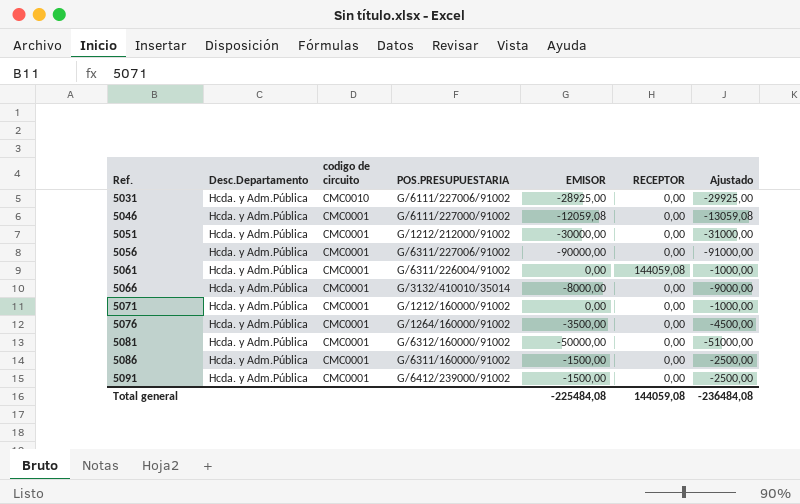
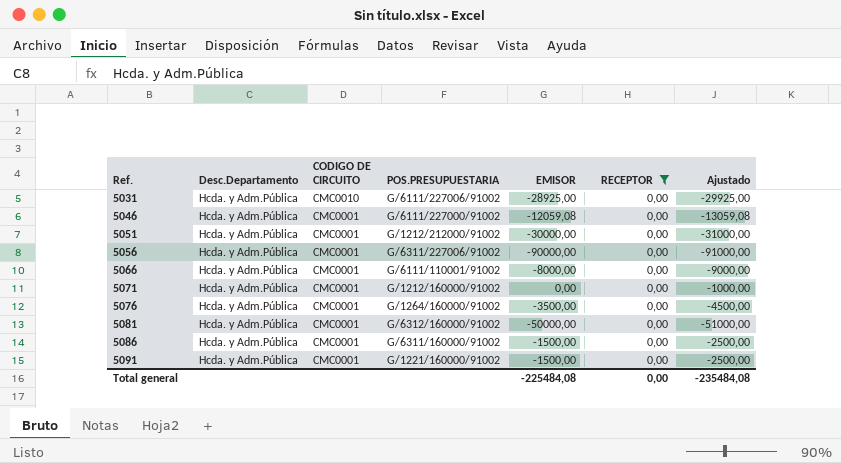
filter: none -> RECEPTOR = 0,00
column name: codigo de circuito -> CODIGO DE CIRCUITO
5066 | POS.PRESUPUESTARIA: G/3132/410010/35014 -> G/6111/110001/91002
5091 | POS.PRESUPUESTARIA: G/6412/239000/91002 -> G/1221/160000/91002
Total general | RECEPTOR: 144059,08 -> 0,00
Total general | Ajustado: -236484,08 -> -235484,08

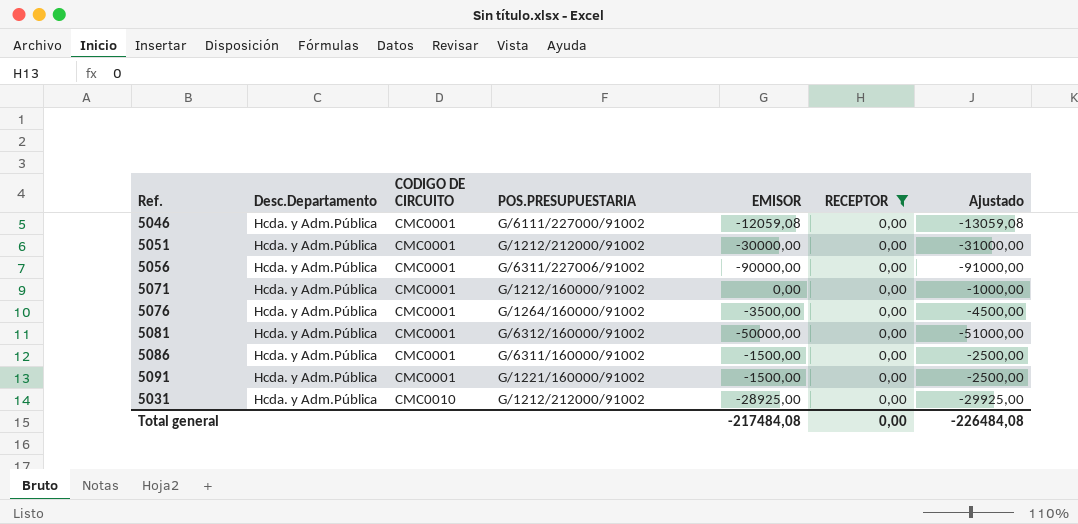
row order: Ref. ascending -> CODIGO DE CIRCUITO ascending
row 5066: Hcda. y Adm.Pública | CMC0001 | G/6111/110001/91002 | -8000,00 | 0,00 | -9000,00 -> none
5031 | POS.PRESUPUESTARIA: G/6111/227006/91002 -> G/1212/212000/91002
Total general | EMISOR: -225484,08 -> -217484,08
Total general | Ajustado: -235484,08 -> -226484,08

